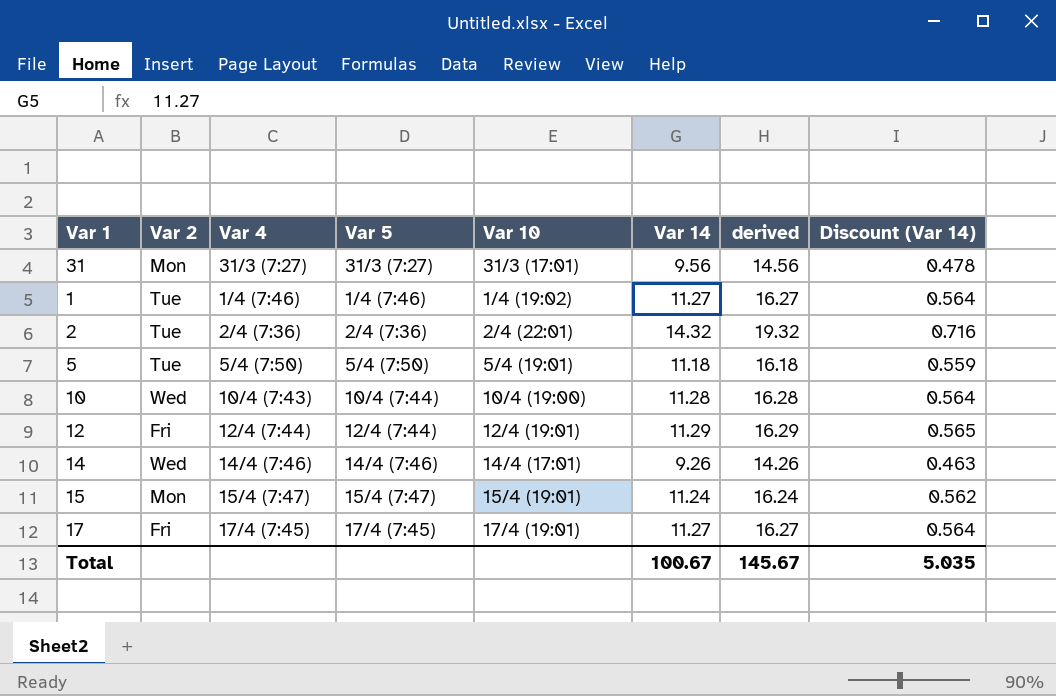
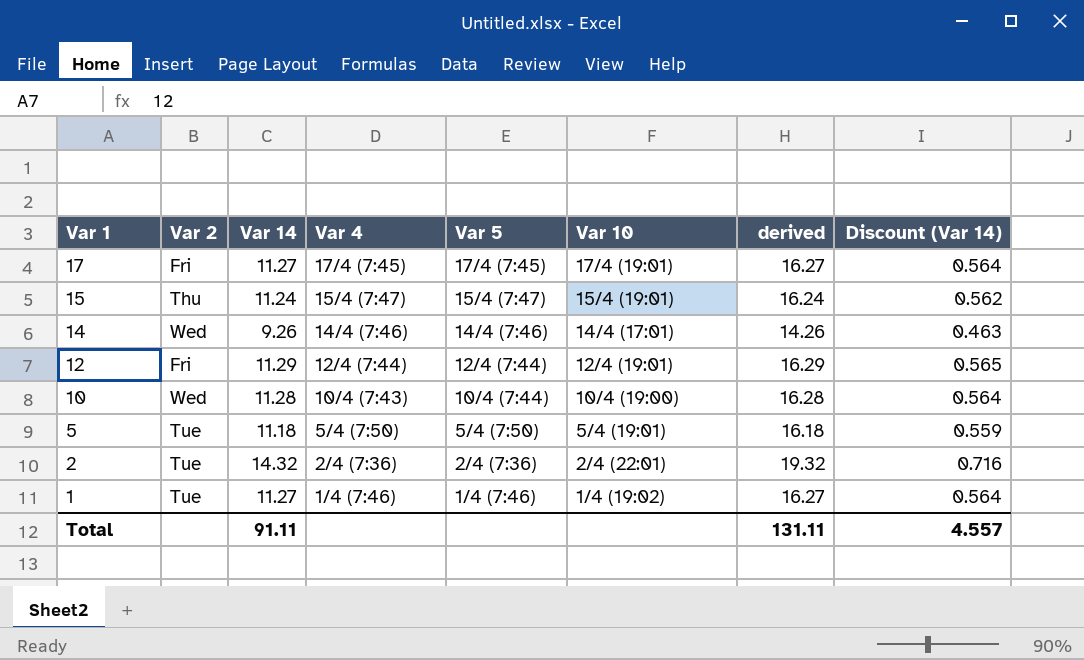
row order: none -> Var 1 descending
column Var 14 | position: 6 -> 3
row 31: Mon | 31/3 (7:27) | 31/3 (7:27) | 31/3 (17:01) | 9.56 | 14.56 | 0.478 -> none
15 | Var 2: Mon -> Thu
Total | Var 14: 100.67 -> 91.11
Total | derived: 145.67 -> 131.11
Total | Discount (Var 14): 5.035 -> 4.557

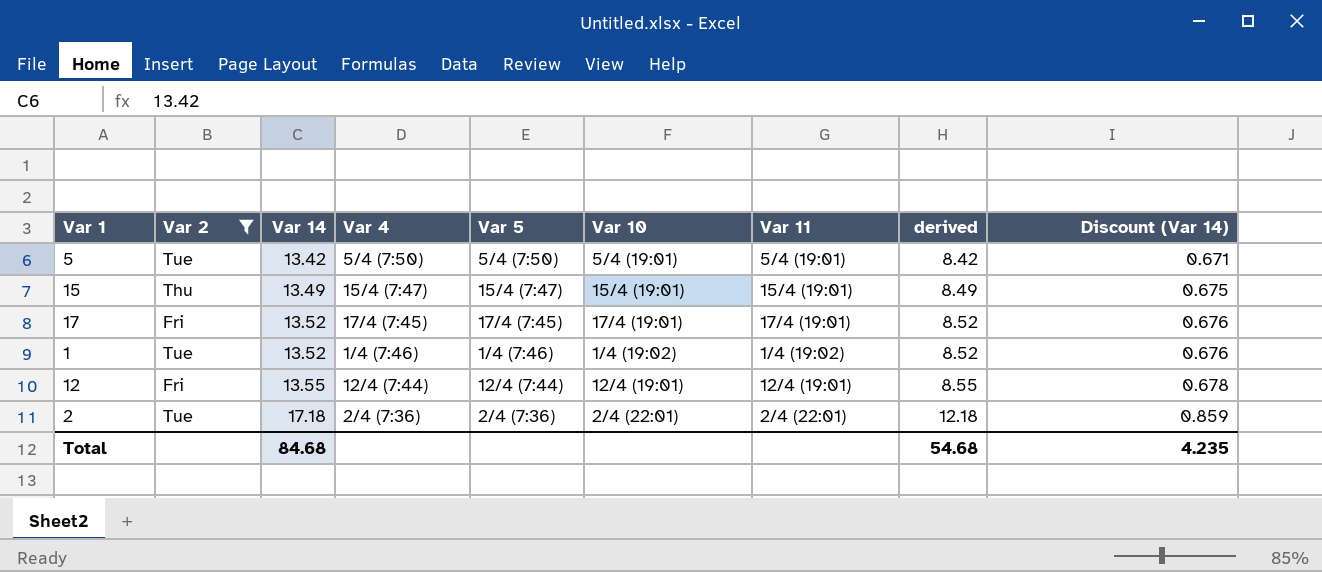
filter: none -> Var 2 != Wed
row order: Var 1 descending -> Var 14 ascending
column Var 11 | position: none -> 7
column derived | formula: [Var 14] + 5 -> [Var 14] - 5
5 | Var 14: 11.18 -> 13.42
5 | Discount (Var 14): 0.559 -> 0.671
15 | Var 14: 11.24 -> 13.49
15 | Discount (Var 14): 0.562 -> 0.675
17 | Var 14: 11.27 -> 13.52
17 | Discount (Var 14): 0.564 -> 0.676
1 | Var 14: 11.27 -> 13.52
1 | Discount (Var 14): 0.564 -> 0.676
12 | Var 14: 11.29 -> 13.55
12 | Discount (Var 14): 0.565 -> 0.678
2 | Var 14: 14.32 -> 17.18
2 | Discount (Var 14): 0.716 -> 0.859
Total | Var 14: 91.11 -> 84.68
Total | derived: 131.11 -> 54.68
Total | Discount (Var 14): 4.557 -> 4.235

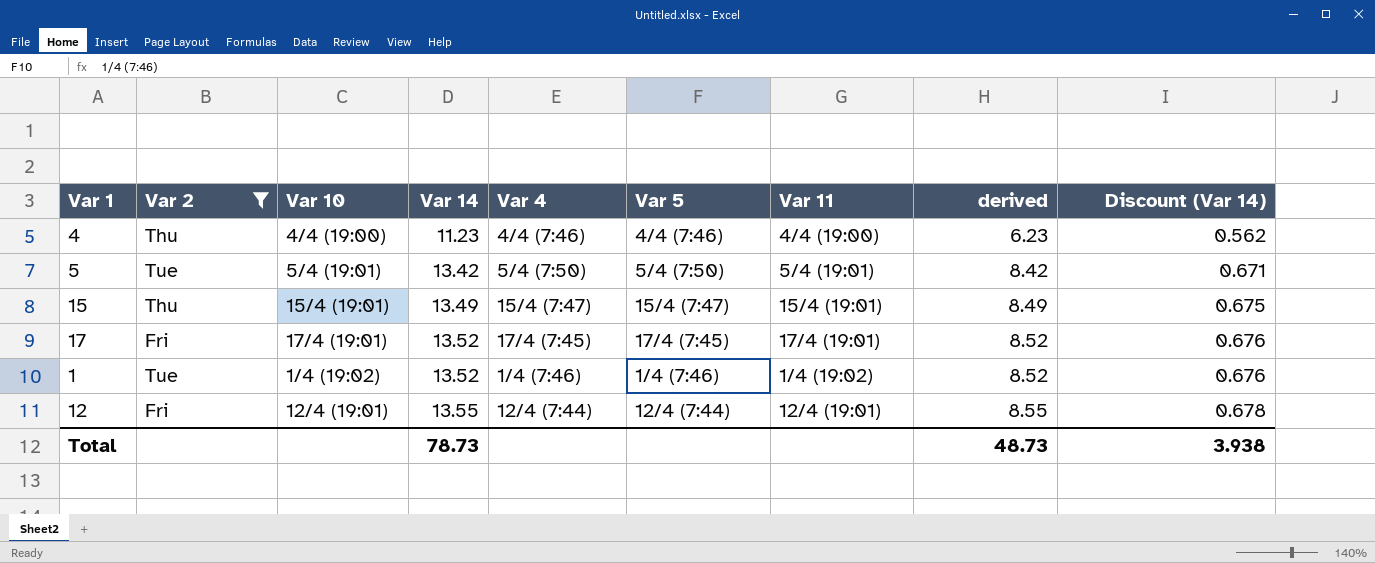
column Var 10 | position: 6 -> 3
row 2: Tue | 17.18 | 2/4 (7:36) | 2/4 (7:36) | 2/4 (22:01) | 2/4 (22:01) | 12.18 | 0.859 -> none
row 4: none -> Thu | 4/4 (19:00) | 11.23 | 4/4 (7:46) | 4/4 (7:46) | 4/4 (19:00) | 6.23 | 0.562
Total | Var 14: 84.68 -> 78.73
Total | derived: 54.68 -> 48.73
Total | Discount (Var 14): 4.235 -> 3.938

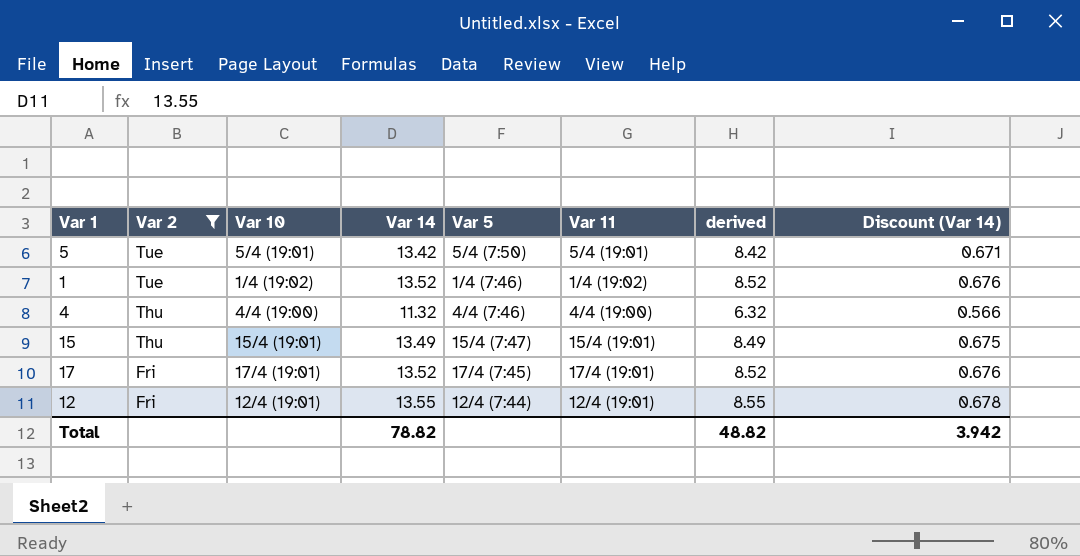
row order: Var 14 ascending -> Var 2 descending
column Var 4 | position: 5 -> none
4 | Var 14: 11.23 -> 11.32
4 | derived: 6.23 -> 6.32
4 | Discount (Var 14): 0.562 -> 0.566
Total | Var 14: 78.73 -> 78.82
Total | derived: 48.73 -> 48.82
Total | Discount (Var 14): 3.938 -> 3.942

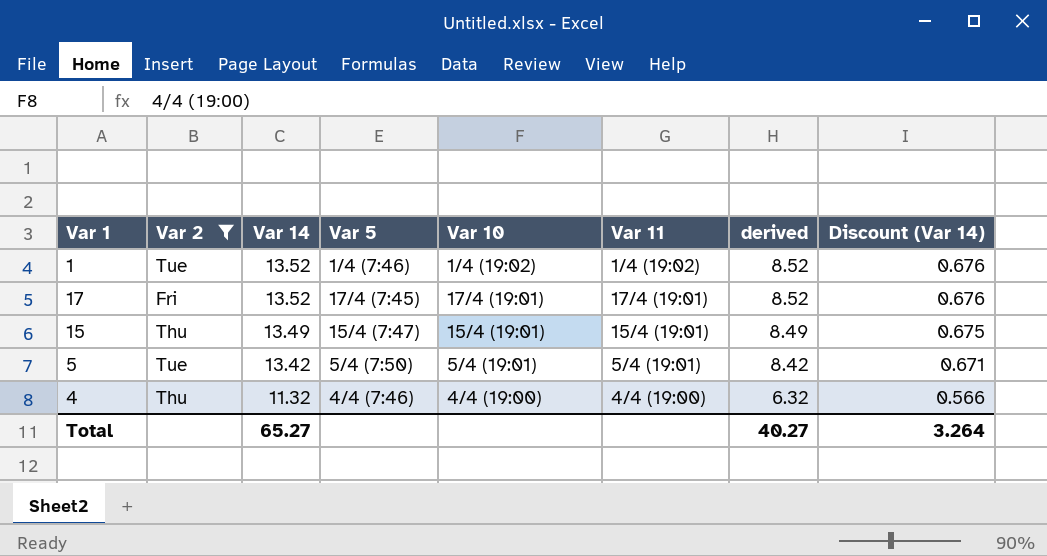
row order: Var 2 descending -> Var 14 descending
column Var 10 | position: 3 -> 5
row 12: Fri | 12/4 (19:01) | 13.55 | 12/4 (7:44) | 12/4 (19:01) | 8.55 | 0.678 -> none
Total | Var 14: 78.82 -> 65.27
Total | derived: 48.82 -> 40.27
Total | Discount (Var 14): 3.942 -> 3.264

